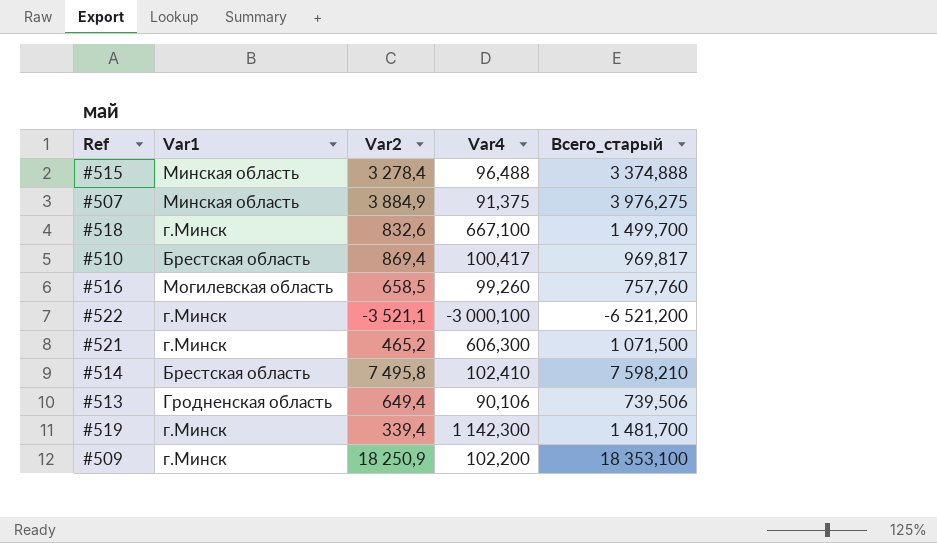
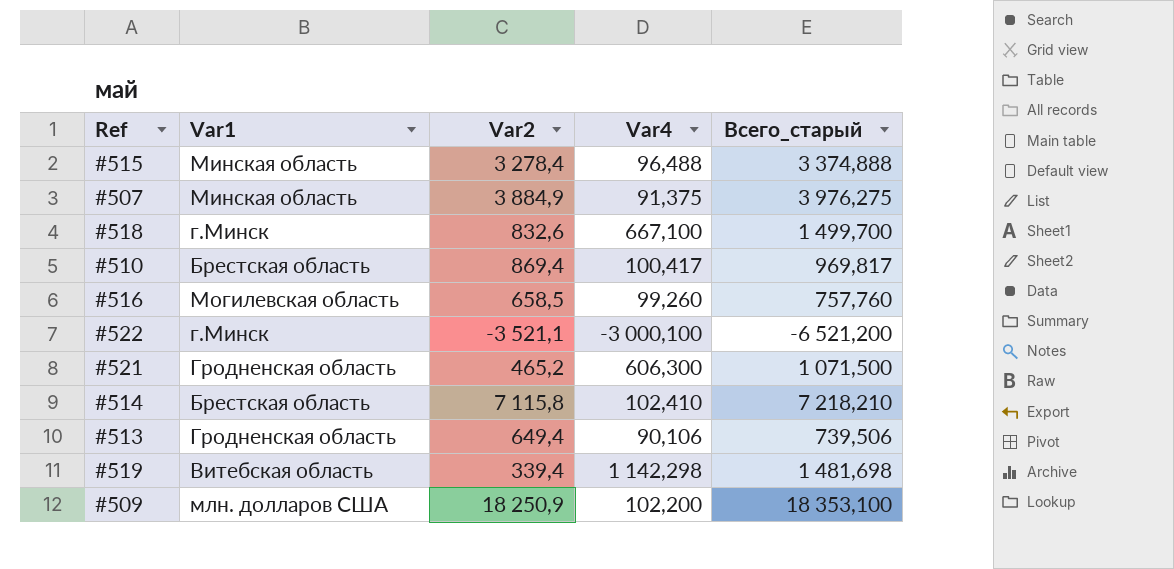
#521 | Var1: г.Минск -> Гродненская область
#514 | Var2: 7 495,8 -> 7 115,8
#514 | Всего_старый: 7 598,210 -> 7 218,210
#519 | Var1: г.Минск -> Витебская область
#519 | Var4: 1 142,300 -> 1 142,298
#519 | Всего_старый: 1 481,700 -> 1 481,698
#509 | Var1: г.Минск -> млн. долларов США

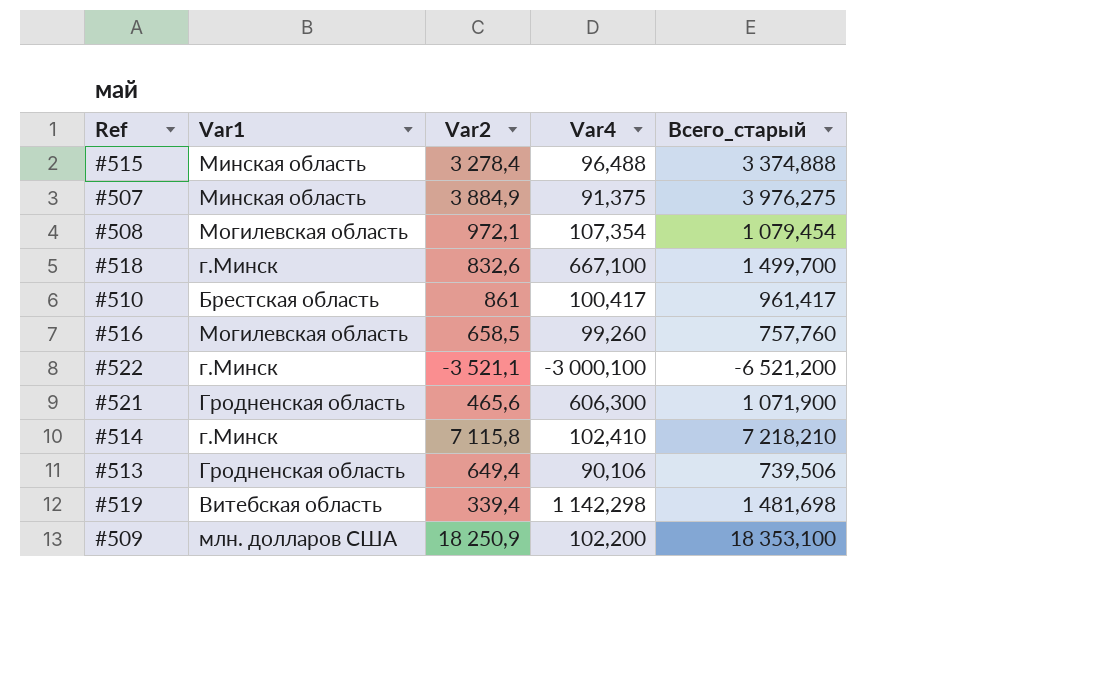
row #508: none -> Могилевская область | 972,1 | 107,354 | 1 079,454
#510 | Var2: 869,4 -> 861
#510 | Всего_старый: 969,817 -> 961,417
#521 | Var2: 465,2 -> 465,6
#521 | Всего_старый: 1 071,500 -> 1 071,900
#514 | Var1: Брестская область -> г.Минск

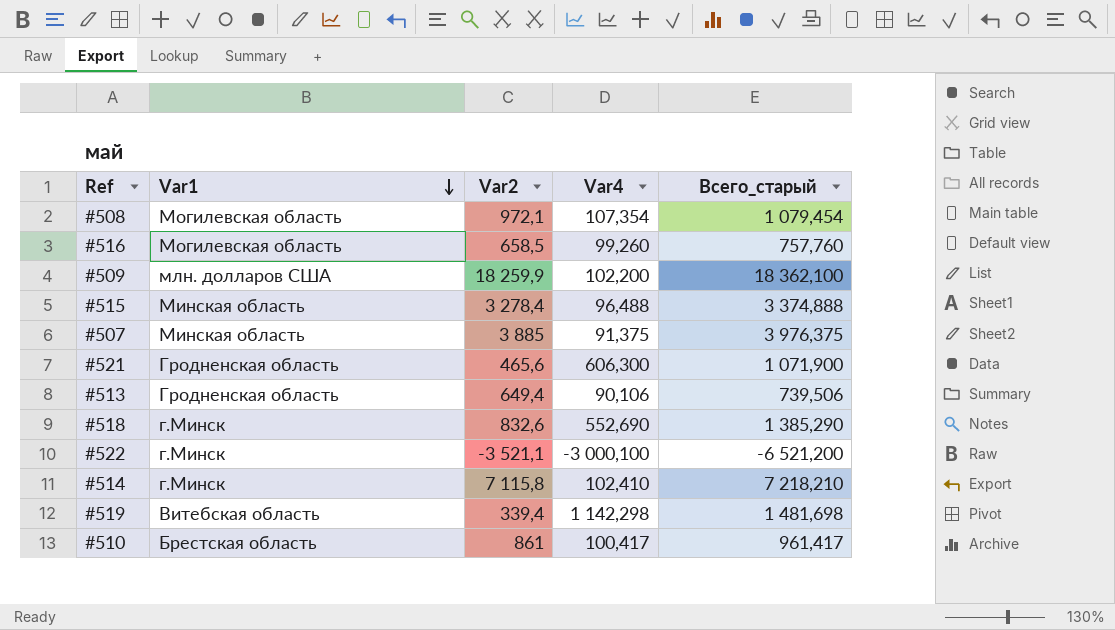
row order: none -> Var1 descending
#509 | Var2: 18 250,9 -> 18 259,9
#509 | Всего_старый: 18 353,100 -> 18 362,100
#507 | Var2: 3 884,9 -> 3 885
#507 | Всего_старый: 3 976,275 -> 3 976,375
#518 | Var4: 667,100 -> 552,690
#518 | Всего_старый: 1 499,700 -> 1 385,290

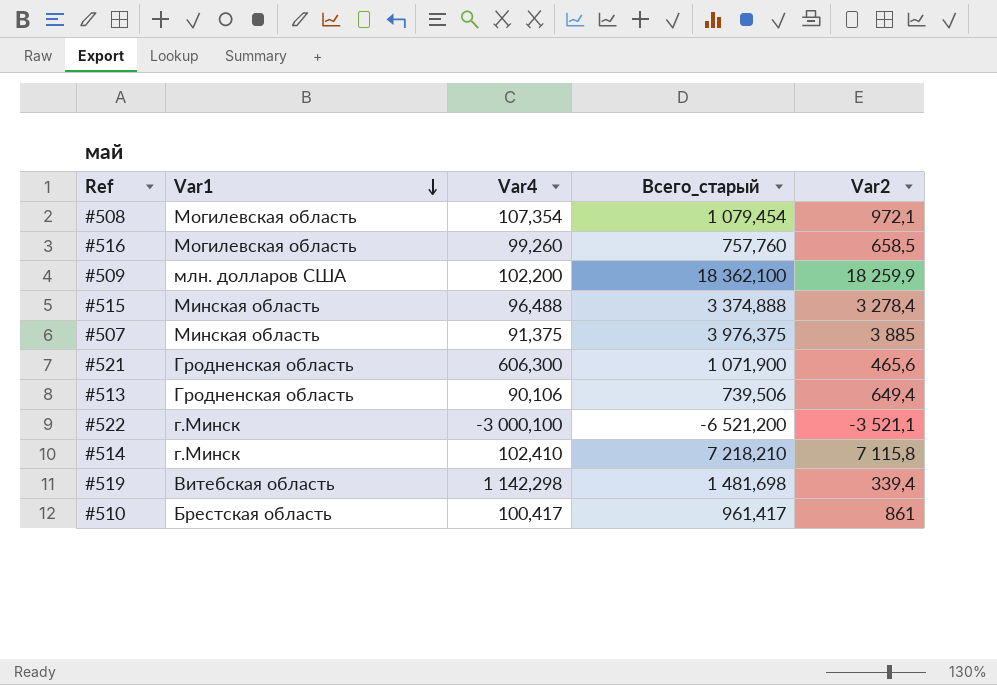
column Var2 | position: 3 -> 5
row #518: г.Минск | 832,6 | 552,690 | 1 385,290 -> none

